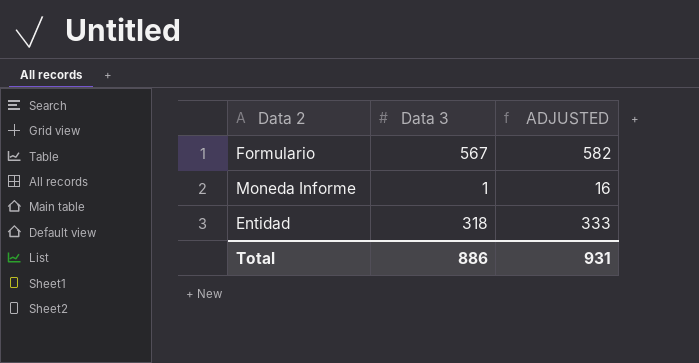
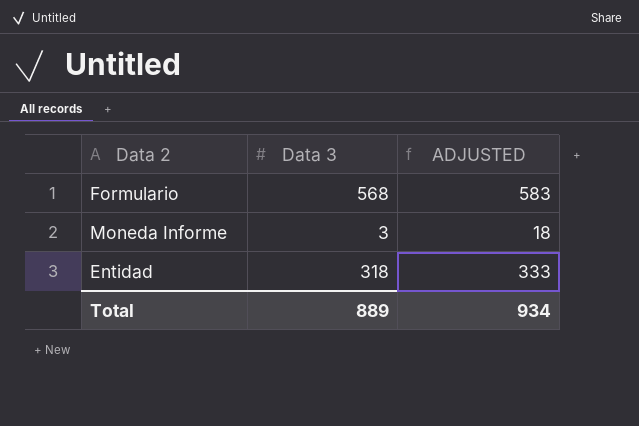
Formulario | Data 3: 567 -> 568
Formulario | ADJUSTED: 582 -> 583
Moneda Informe | Data 3: 1 -> 3
Moneda Informe | ADJUSTED: 16 -> 18
Total | Data 3: 886 -> 889
Total | ADJUSTED: 931 -> 934

